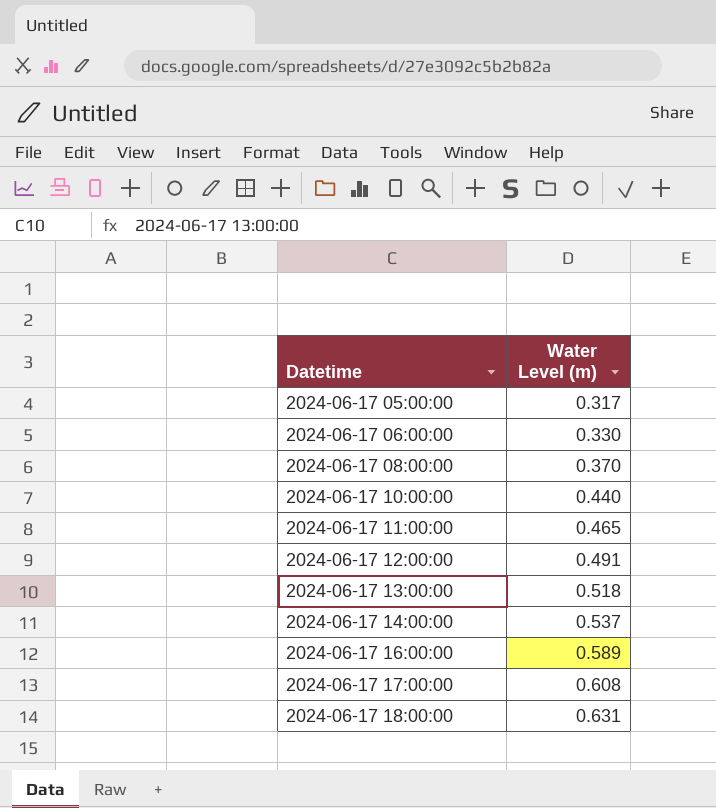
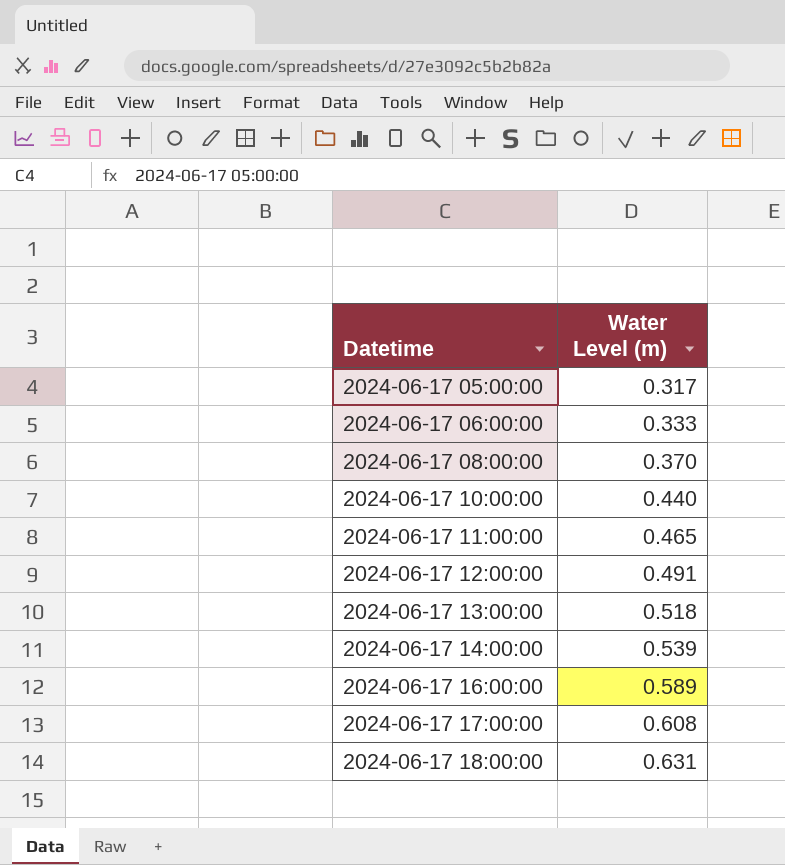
2024-06-17 06:00:00 | Water Level (m): 0.330 -> 0.333
2024-06-17 14:00:00 | Water Level (m): 0.537 -> 0.539

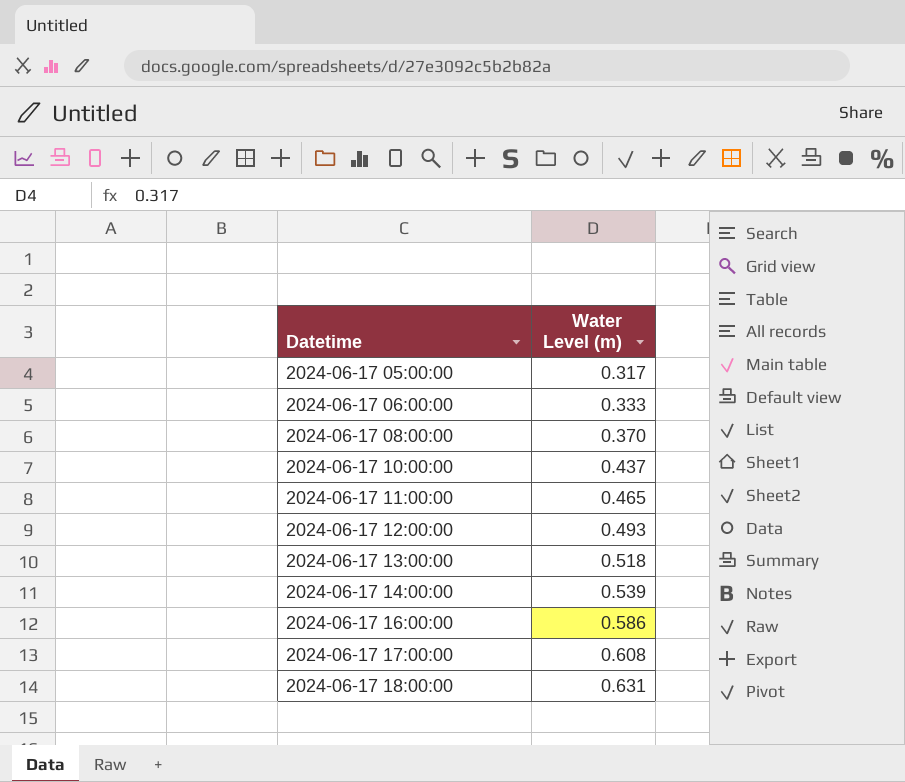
2024-06-17 10:00:00 | Water Level (m): 0.440 -> 0.437
2024-06-17 12:00:00 | Water Level (m): 0.491 -> 0.493
2024-06-17 16:00:00 | Water Level (m): 0.589 -> 0.586

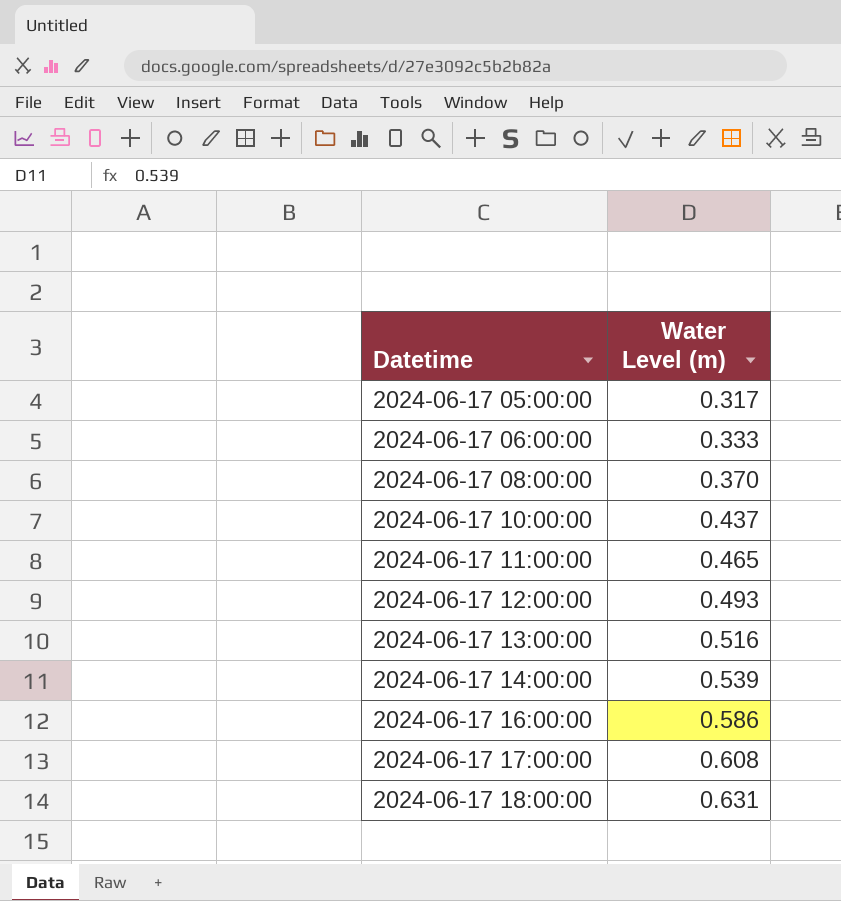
2024-06-17 13:00:00 | Water Level (m): 0.518 -> 0.516

